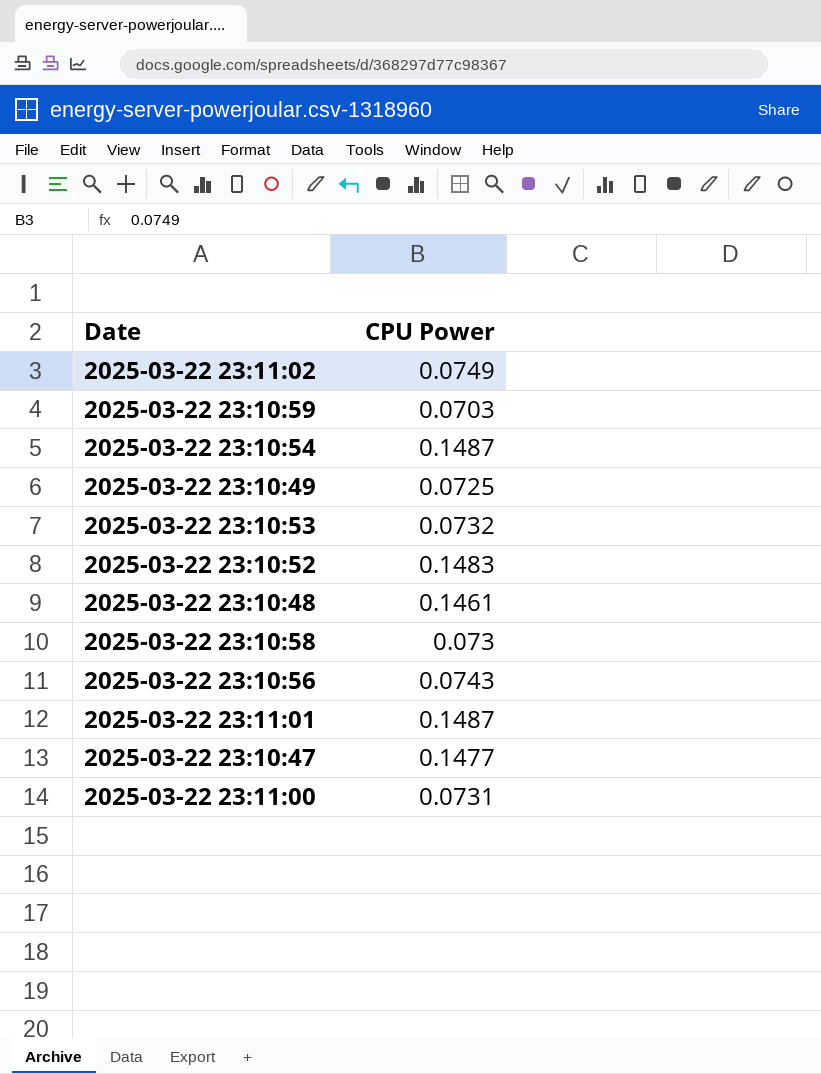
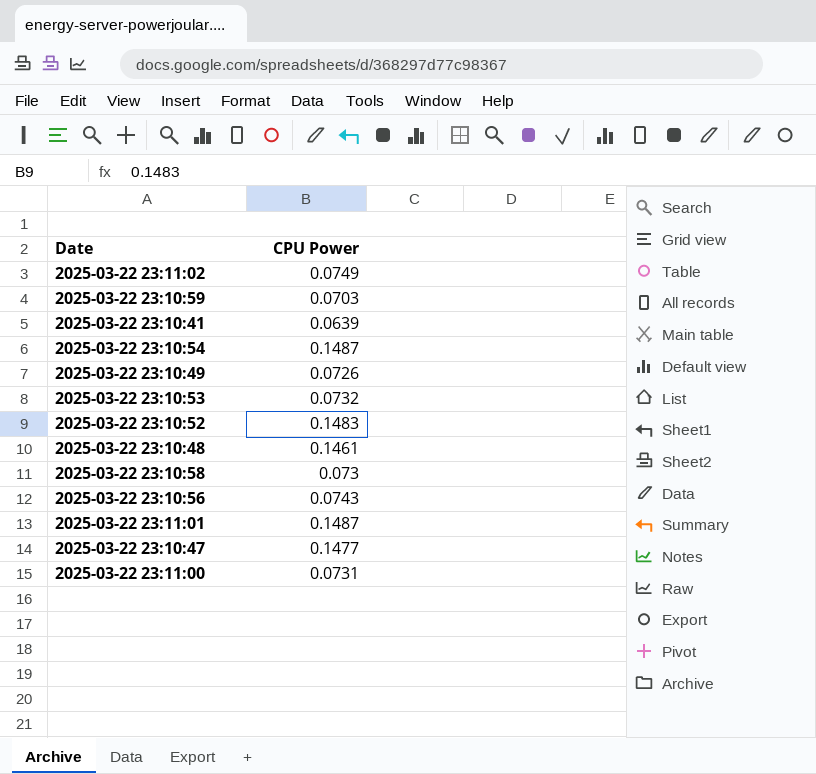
row 2025-03-22 23:10:41: none -> 0.0639
2025-03-22 23:10:49 | CPU Power: 0.0725 -> 0.0726

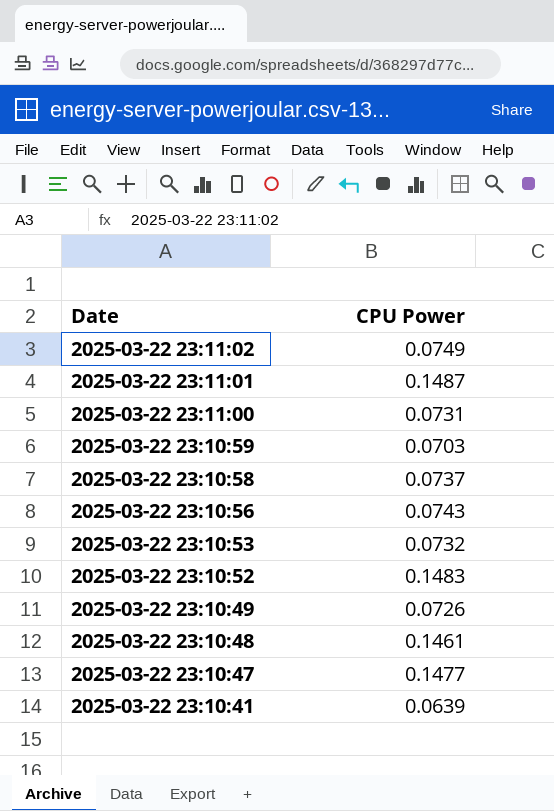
row order: none -> Date descending
row 2025-03-22 23:10:54: 0.1487 -> none
2025-03-22 23:10:58 | CPU Power: 0.073 -> 0.0737

